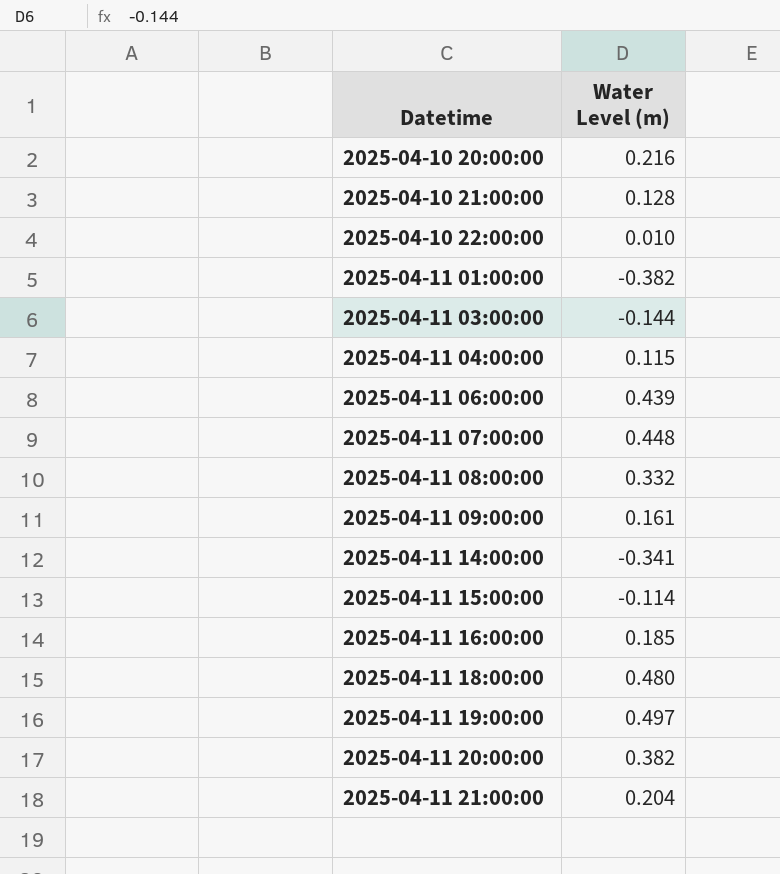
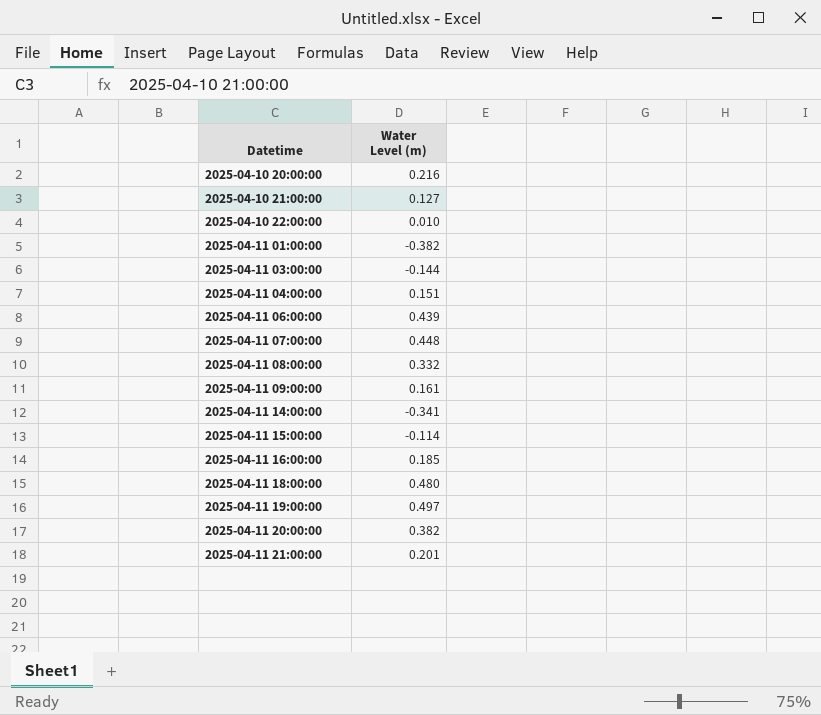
2025-04-10 21:00:00 | Water Level (m): 0.128 -> 0.127
2025-04-11 04:00:00 | Water Level (m): 0.115 -> 0.151
2025-04-11 21:00:00 | Water Level (m): 0.204 -> 0.201

